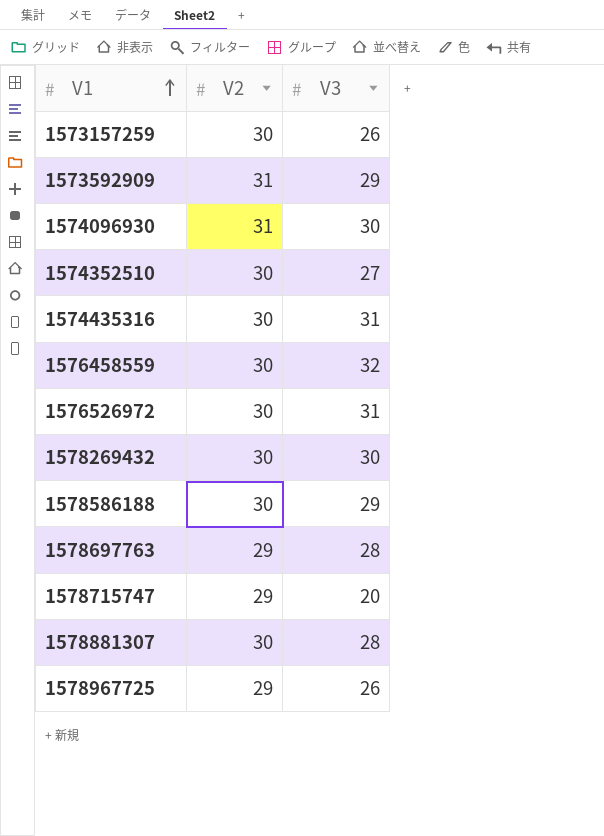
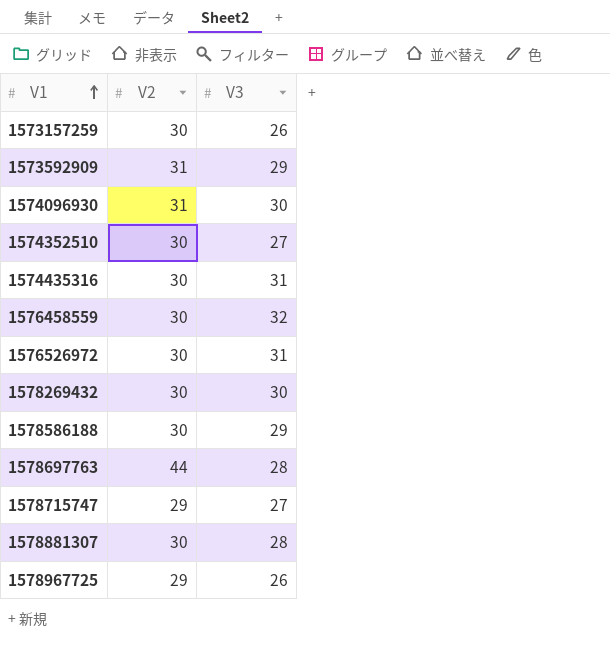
1578697763 | V2: 29 -> 44
1578715747 | V3: 20 -> 27

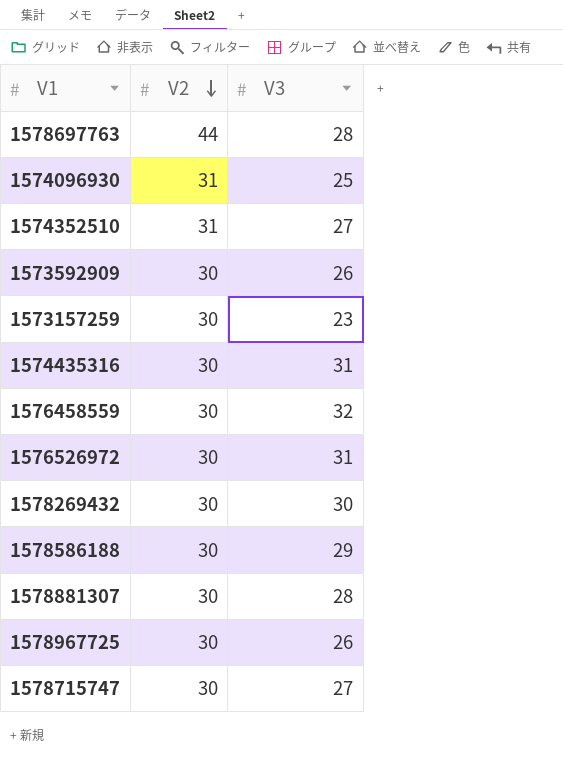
row order: V1 ascending -> V2 descending
1574096930 | V3: 30 -> 25
1574352510 | V2: 30 -> 31
1573592909 | V2: 31 -> 30
1573592909 | V3: 29 -> 26
1573157259 | V3: 26 -> 23
1578967725 | V2: 29 -> 30
1578715747 | V2: 29 -> 30

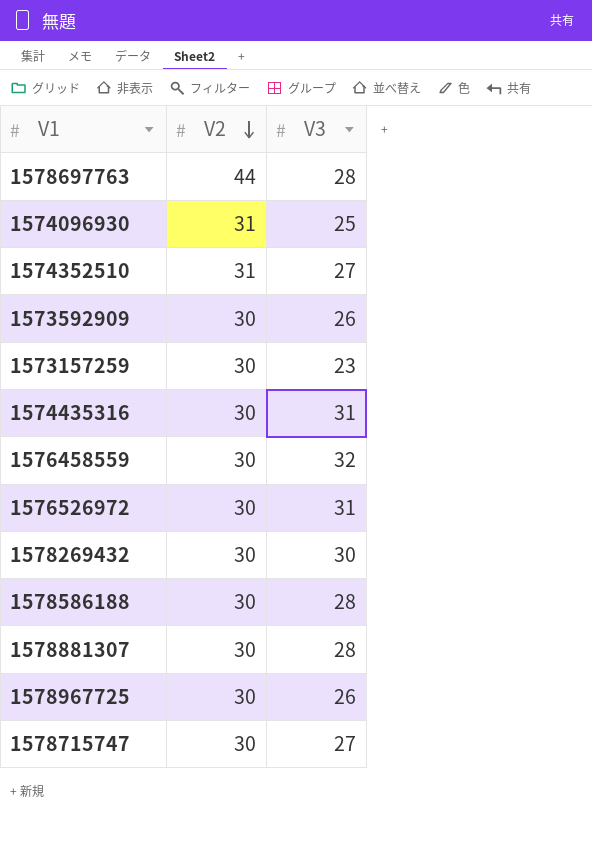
1578586188 | V3: 29 -> 28

